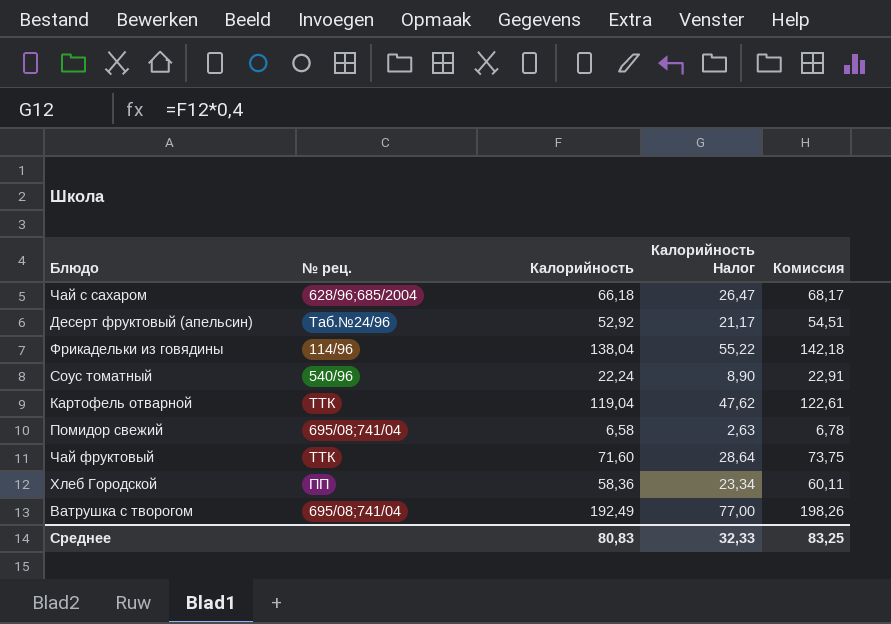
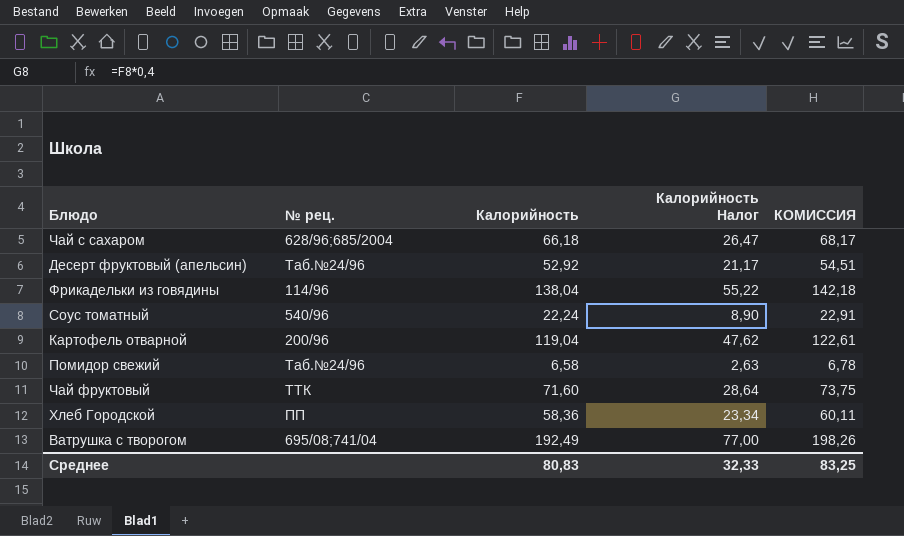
column name: Комиссия -> КОМИССИЯ
Картофель отварной | № рец.: ТТК -> 200/96
Помидор свежий | № рец.: 695/08;741/04 -> Таб.№24/96

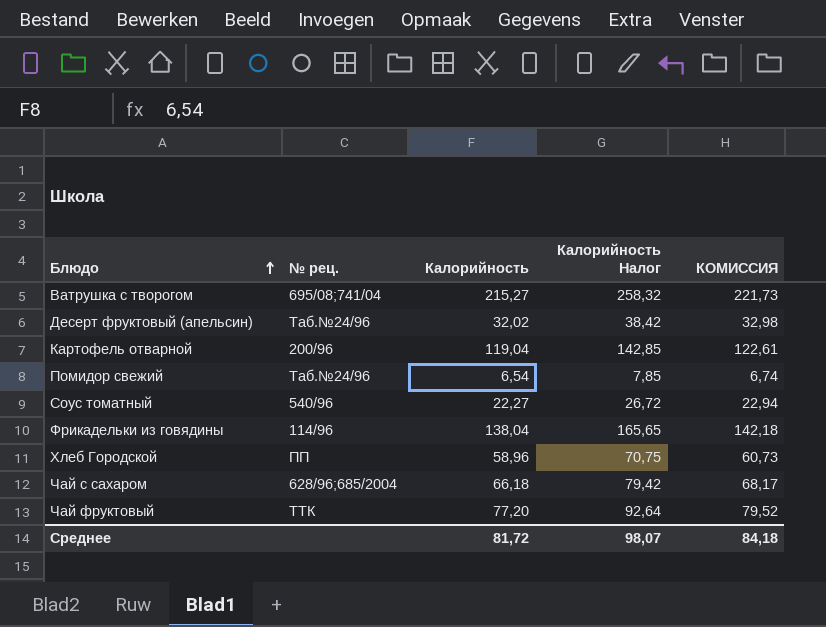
row order: none -> Блюдо ascending
column Калорийность Налог | formula: [Калорийность] * 0,4 -> [Калорийность] * 1,2
Ватрушка с творогом | Калорийность: 192,49 -> 215,27
Ватрушка с творогом | КОМИССИЯ: 198,26 -> 221,73
Десерт фруктовый (апельсин) | Калорийность: 52,92 -> 32,02
Десерт фруктовый (апельсин) | КОМИССИЯ: 54,51 -> 32,98
Помидор свежий | Калорийность: 6,58 -> 6,54
Помидор свежий | КОМИССИЯ: 6,78 -> 6,74
Соус томатный | Калорийность: 22,24 -> 22,27
Соус томатный | КОМИССИЯ: 22,91 -> 22,94
Хлеб Городской | Калорийность: 58,36 -> 58,96
Хлеб Городской | КОМИССИЯ: 60,11 -> 60,73
Чай фруктовый | Калорийность: 71,60 -> 77,20
Чай фруктовый | КОМИССИЯ: 73,75 -> 79,52
Среднее | Калорийность: 80,83 -> 81,72
Среднее | Калорийность Налог: 32,33 -> 98,07
Среднее | КОМИССИЯ: 83,25 -> 84,18

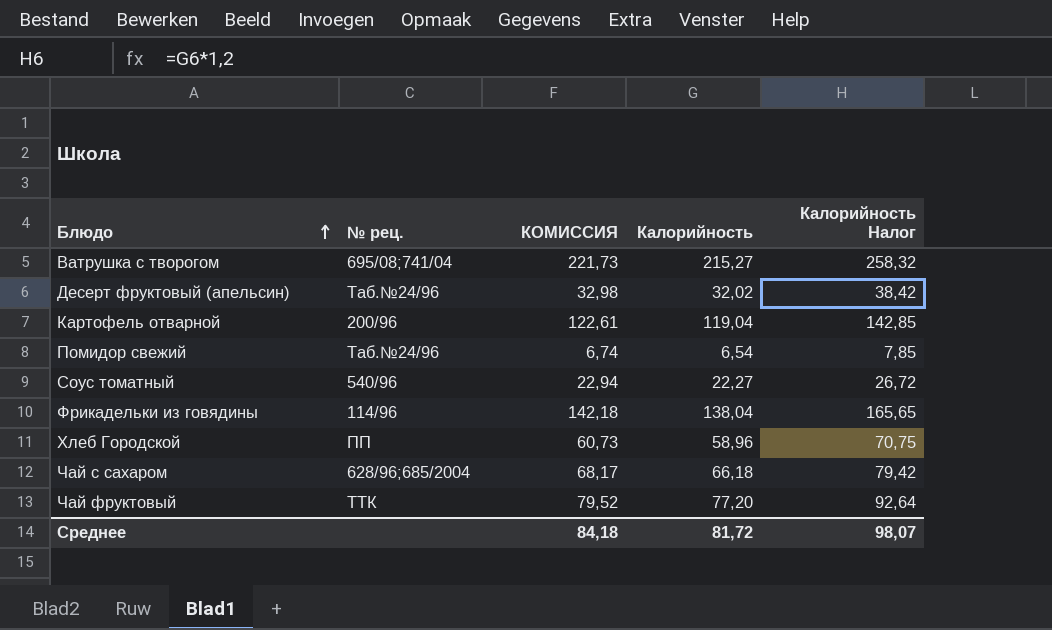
column КОМИССИЯ | position: 5 -> 3

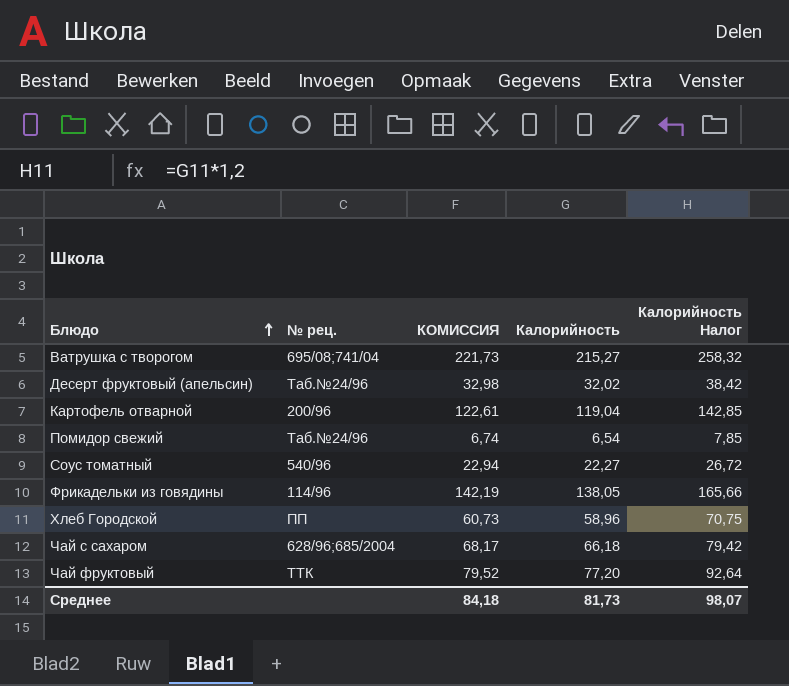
Фрикадельки из говядины | КОМИССИЯ: 142,18 -> 142,19
Фрикадельки из говядины | Калорийность: 138,04 -> 138,05
Фрикадельки из говядины | Калорийность Налог: 165,65 -> 165,66
Среднее | Калорийность: 81,72 -> 81,73

